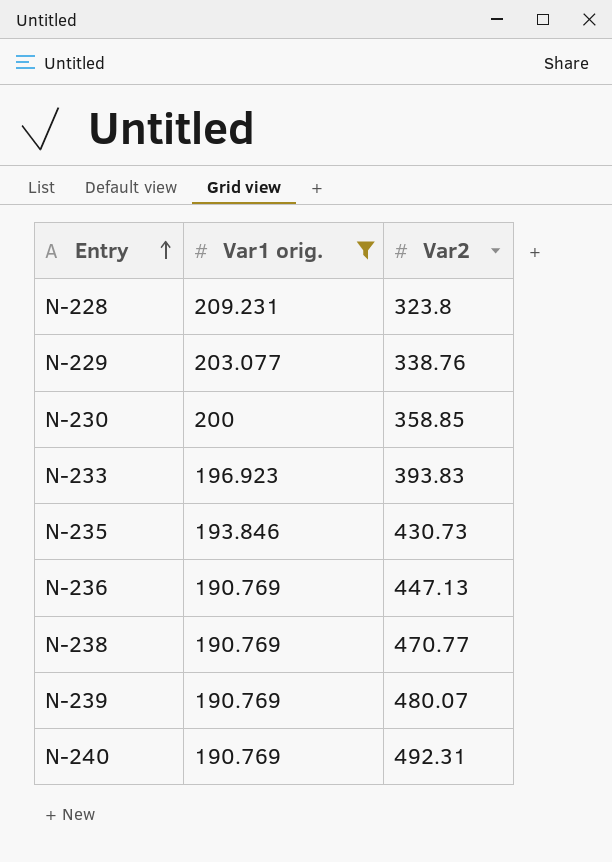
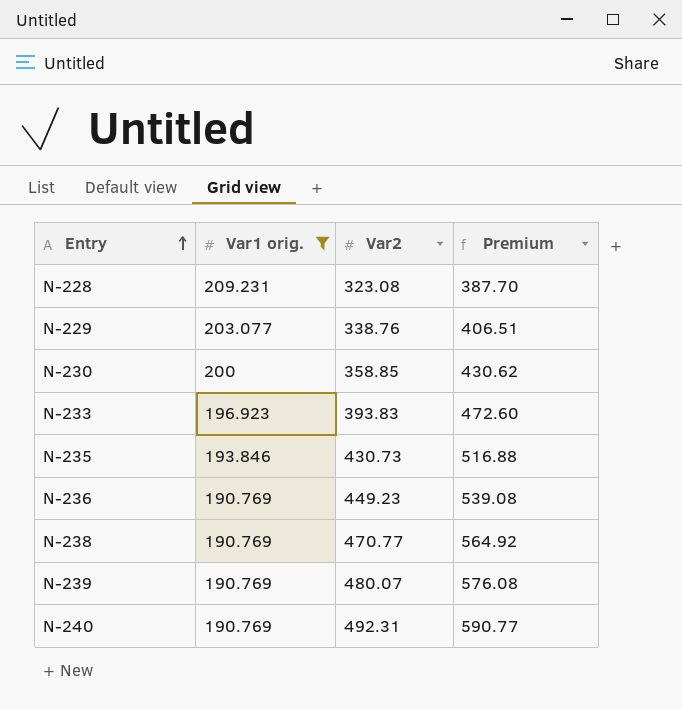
column Premium | formula: none -> [Var2] * 1.2
N-228 | Var2: 323.8 -> 323.08
N-236 | Var2: 447.13 -> 449.23

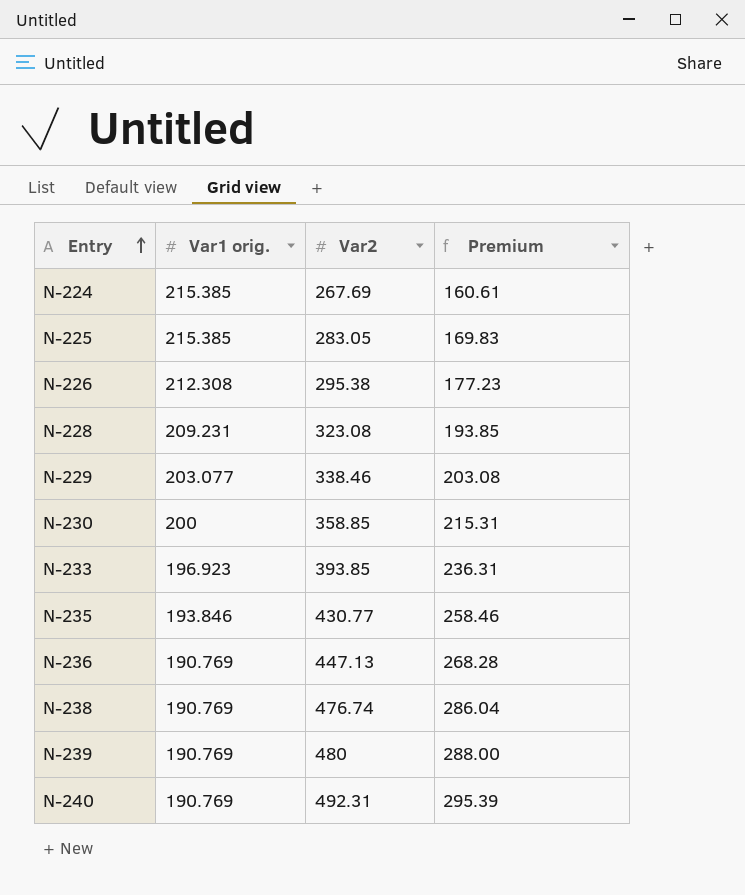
filter: Var1 orig. <= 209.231 -> none
column Premium | formula: [Var2] * 1.2 -> [Var2] * 0.6
N-229 | Var2: 338.76 -> 338.46
N-233 | Var2: 393.83 -> 393.85
N-235 | Var2: 430.73 -> 430.77
N-236 | Var2: 449.23 -> 447.13
N-238 | Var2: 470.77 -> 476.74
N-239 | Var2: 480.07 -> 480

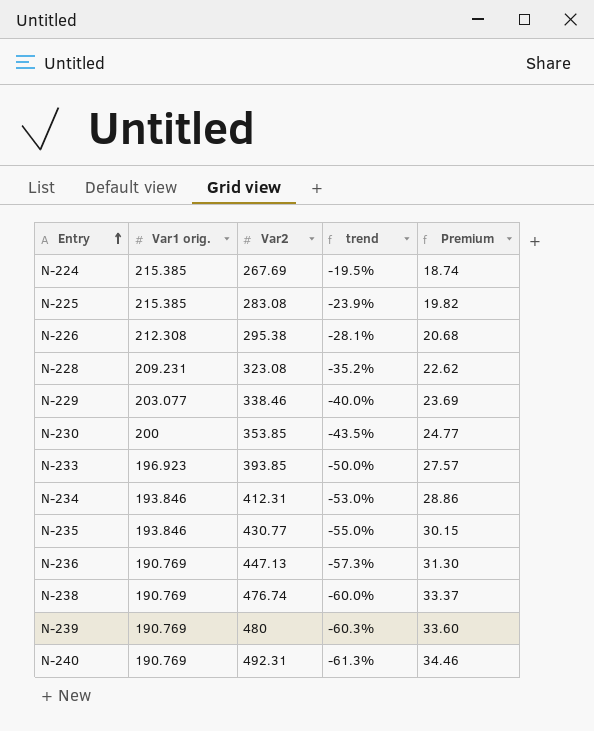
column trend | formula: none -> ([Var1 orig.] - [Var2]) / [Var2]
column Premium | formula: [Var2] * 0.6 -> [Var2] * 0.07
N-225 | Var2: 283.05 -> 283.08
N-230 | Var2: 358.85 -> 353.85
row N-234: none -> 193.846 | 412.31 | -53.0% | 28.86

